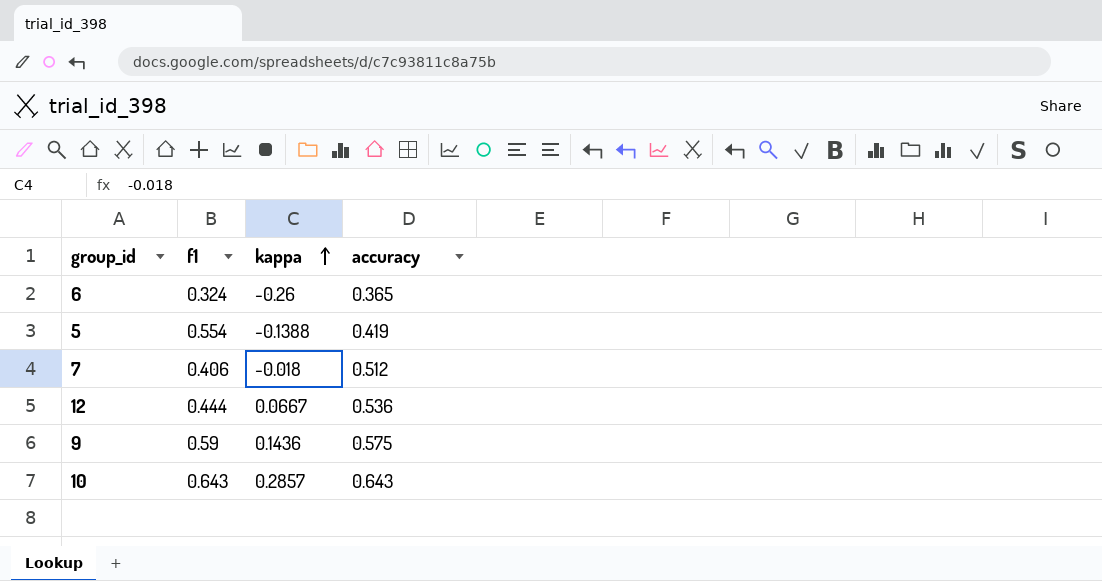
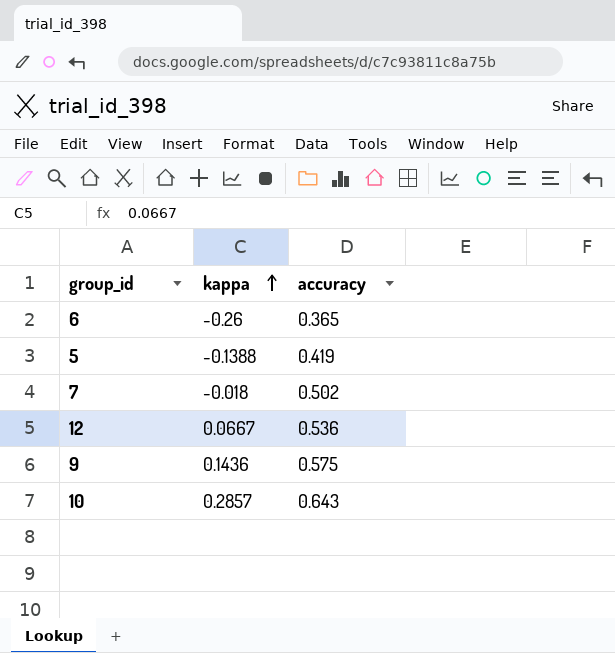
column f1 | position: 2 -> none
7 | accuracy: 0.512 -> 0.502

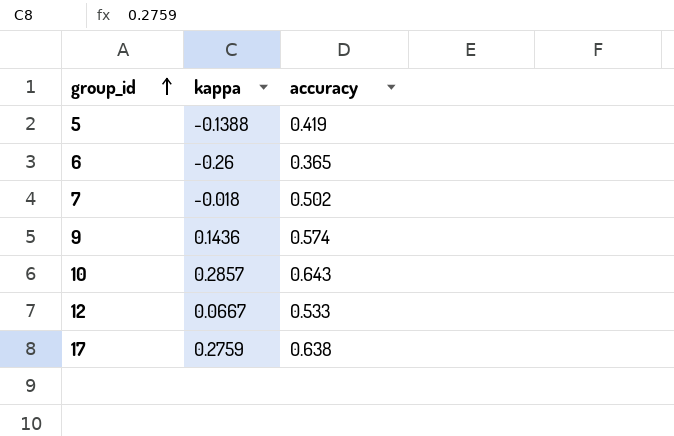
row order: kappa ascending -> group_id ascending
9 | accuracy: 0.575 -> 0.574
12 | accuracy: 0.536 -> 0.533
row 17: none -> 0.2759 | 0.638

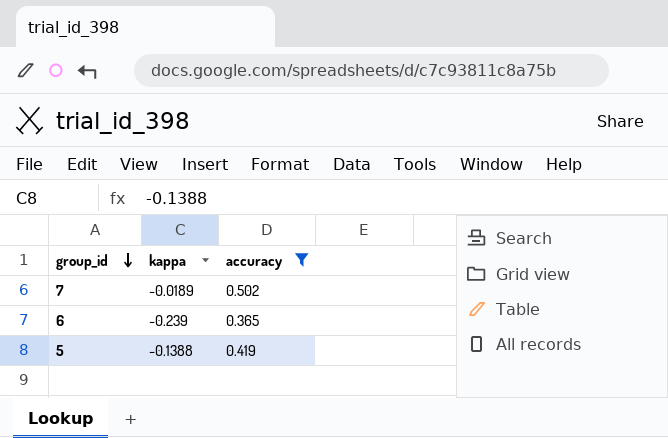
filter: none -> accuracy <= 0.502
row order: group_id ascending -> group_id descending
7 | kappa: -0.018 -> -0.0189
6 | kappa: -0.26 -> -0.239

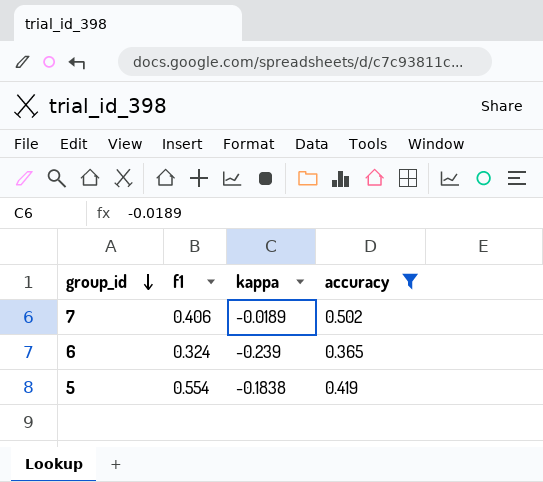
column f1 | position: none -> 2
5 | kappa: -0.1388 -> -0.1838

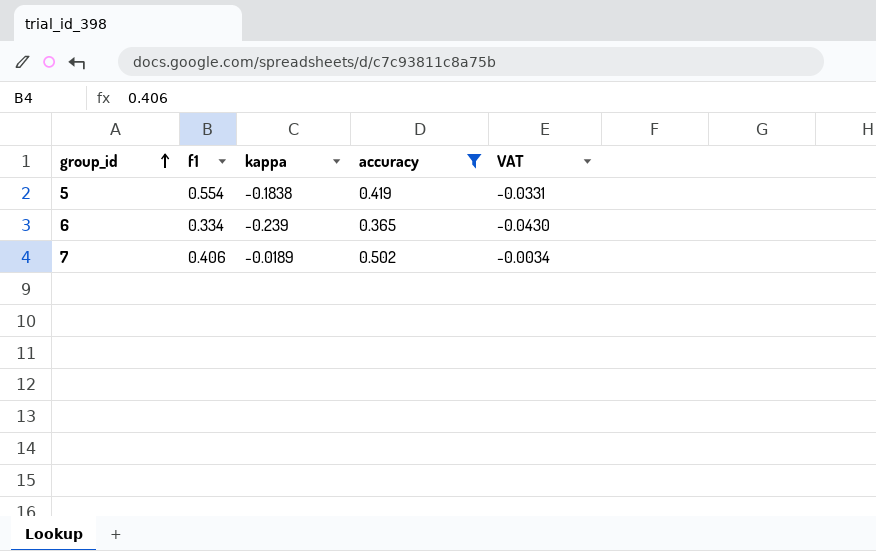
row order: group_id descending -> group_id ascending
column VAT | formula: none -> [kappa] * 0.18
6 | f1: 0.324 -> 0.334

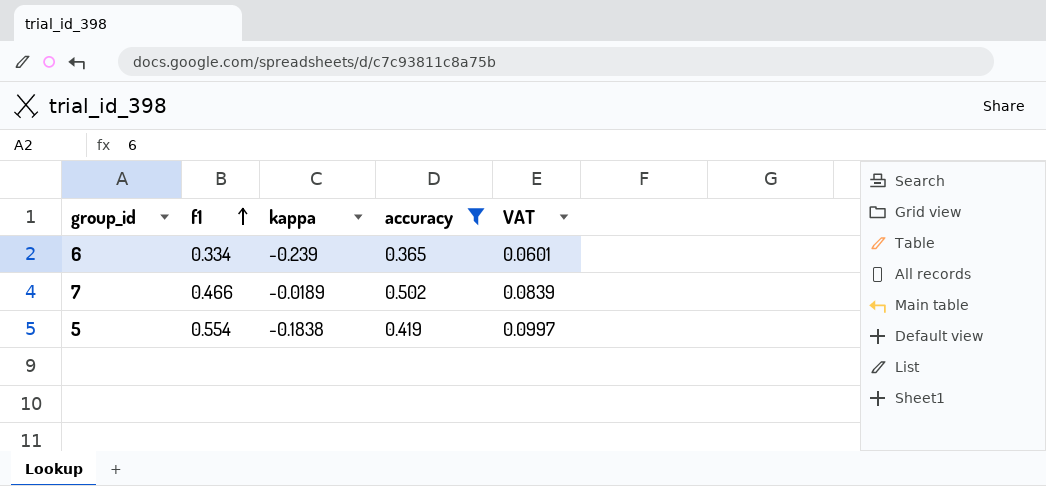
row order: group_id ascending -> f1 ascending
column VAT | formula: [kappa] * 0.18 -> [f1] * 0.18
7 | f1: 0.406 -> 0.466

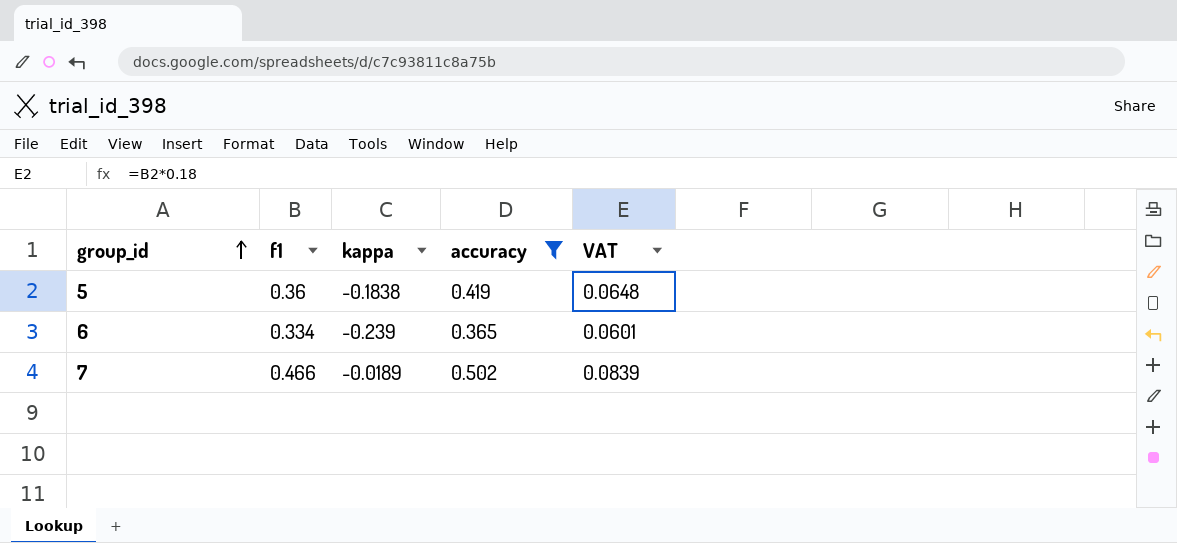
row order: f1 ascending -> group_id ascending
5 | f1: 0.554 -> 0.36
5 | VAT: 0.0997 -> 0.0648

